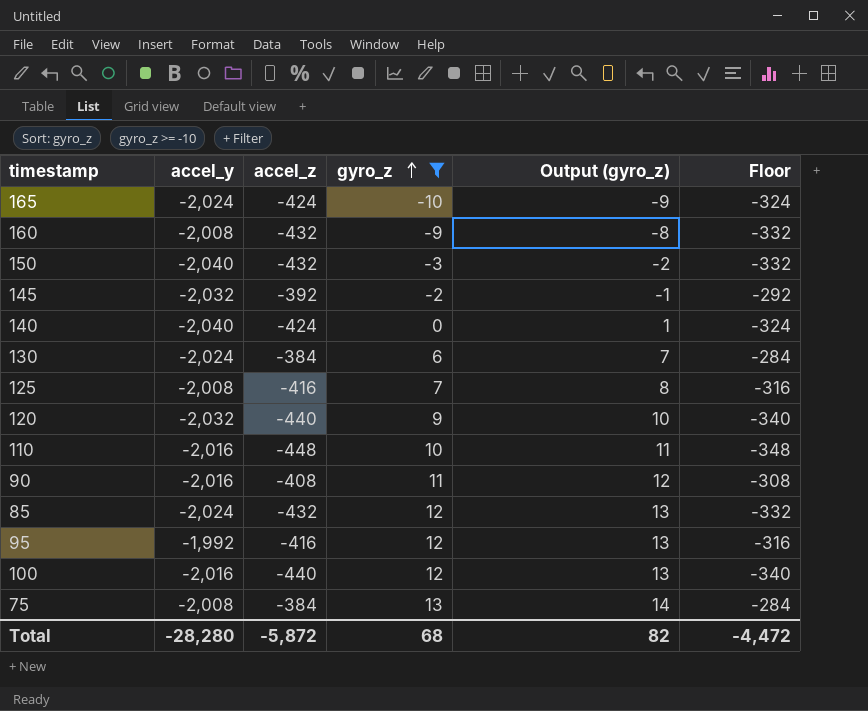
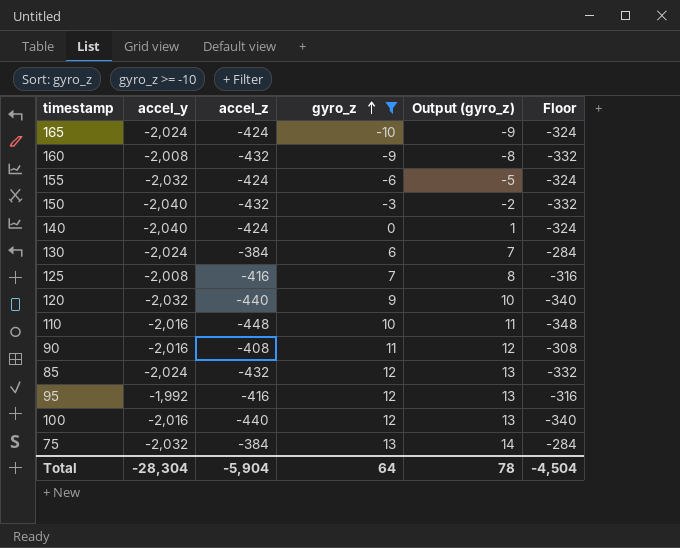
row 145: -2,032 | -392 | -2 | -1 | -292 -> none
row 155: none -> -2,032 | -424 | -6 | -5 | -324
75 | accel_y: -2,008 -> -2,032
Total | accel_y: -28,280 -> -28,304
Total | accel_z: -5,872 -> -5,904
Total | gyro_z: 68 -> 64
Total | Output (gyro_z): 82 -> 78
Total | Floor: -4,472 -> -4,504

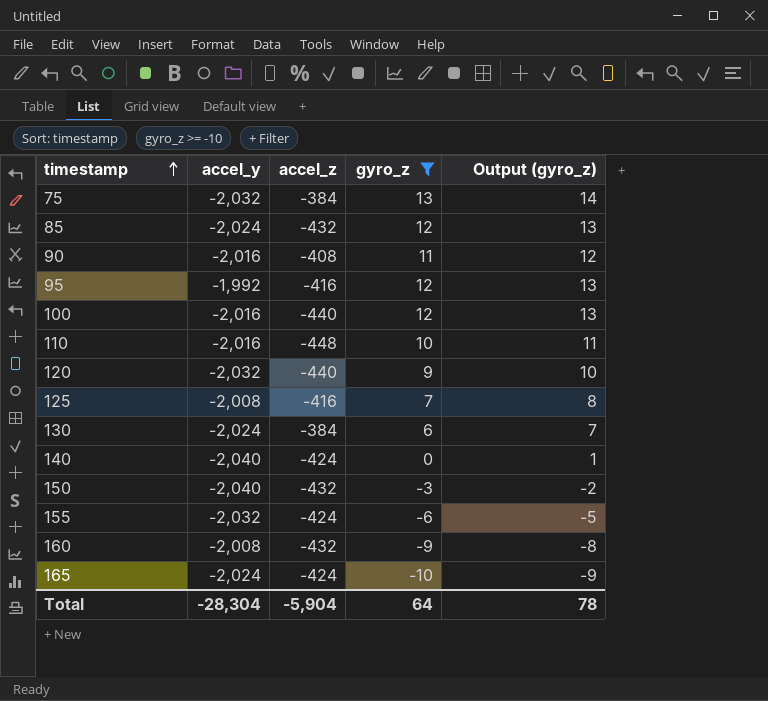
row order: gyro_z ascending -> timestamp ascending
column Floor | formula: [accel_z] + 100 -> none

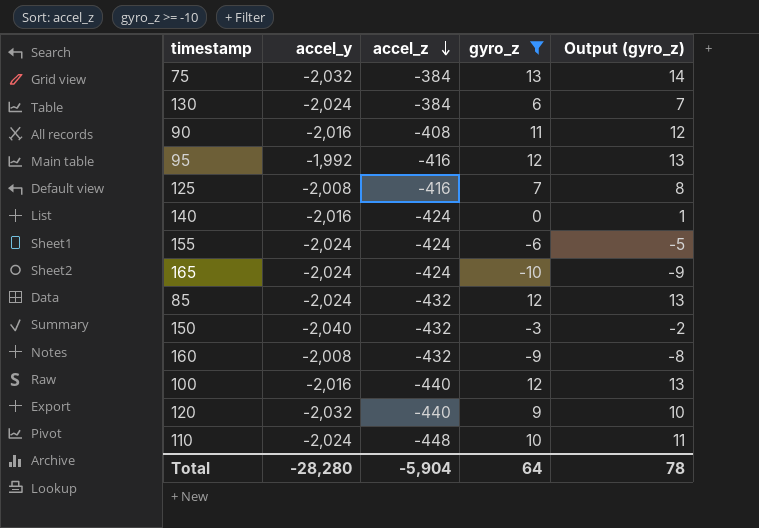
row order: timestamp ascending -> accel_z descending
140 | accel_y: -2,040 -> -2,016
155 | accel_y: -2,032 -> -2,024
110 | accel_y: -2,016 -> -2,024
Total | accel_y: -28,304 -> -28,280

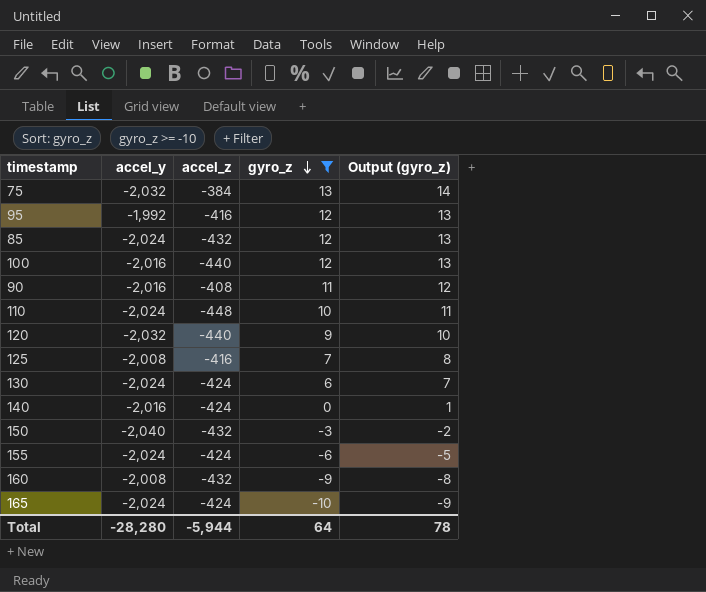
row order: accel_z descending -> gyro_z descending
130 | accel_z: -384 -> -424
Total | accel_z: -5,904 -> -5,944

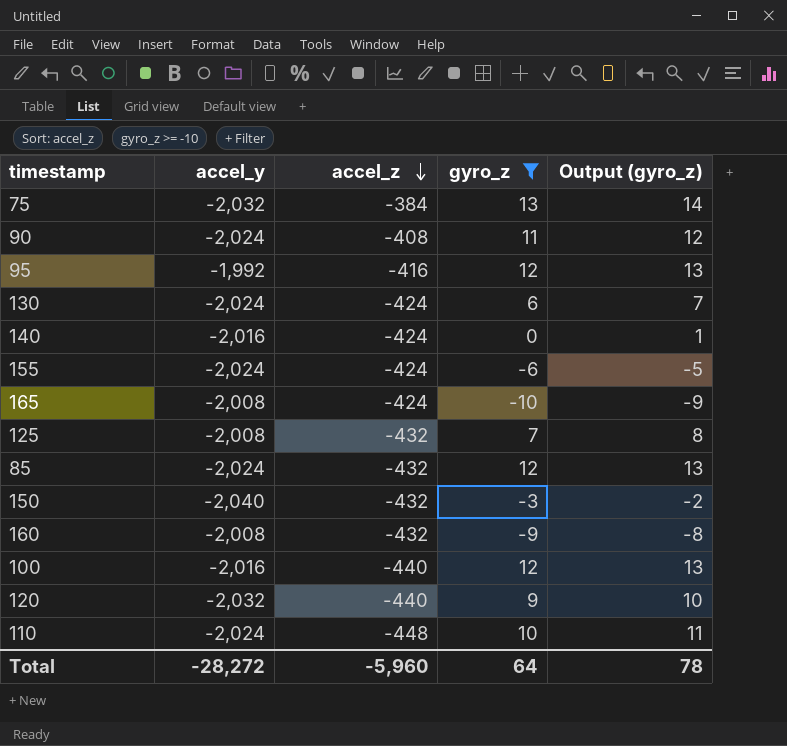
row order: gyro_z descending -> accel_z descending
90 | accel_y: -2,016 -> -2,024
165 | accel_y: -2,024 -> -2,008
125 | accel_z: -416 -> -432
Total | accel_y: -28,280 -> -28,272
Total | accel_z: -5,944 -> -5,960

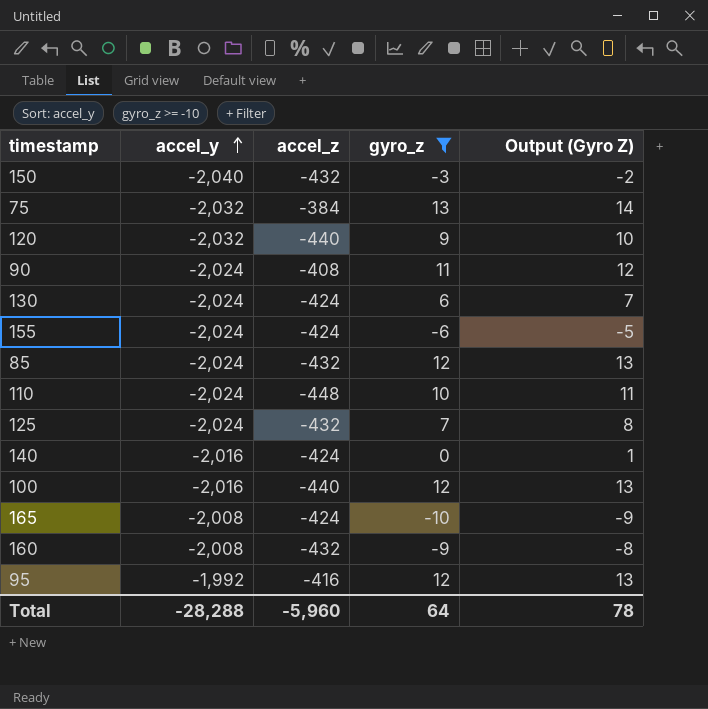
row order: accel_z descending -> accel_y ascending
column name: Output (gyro_z) -> Output (Gyro Z)
125 | accel_y: -2,008 -> -2,024
Total | accel_y: -28,272 -> -28,288

